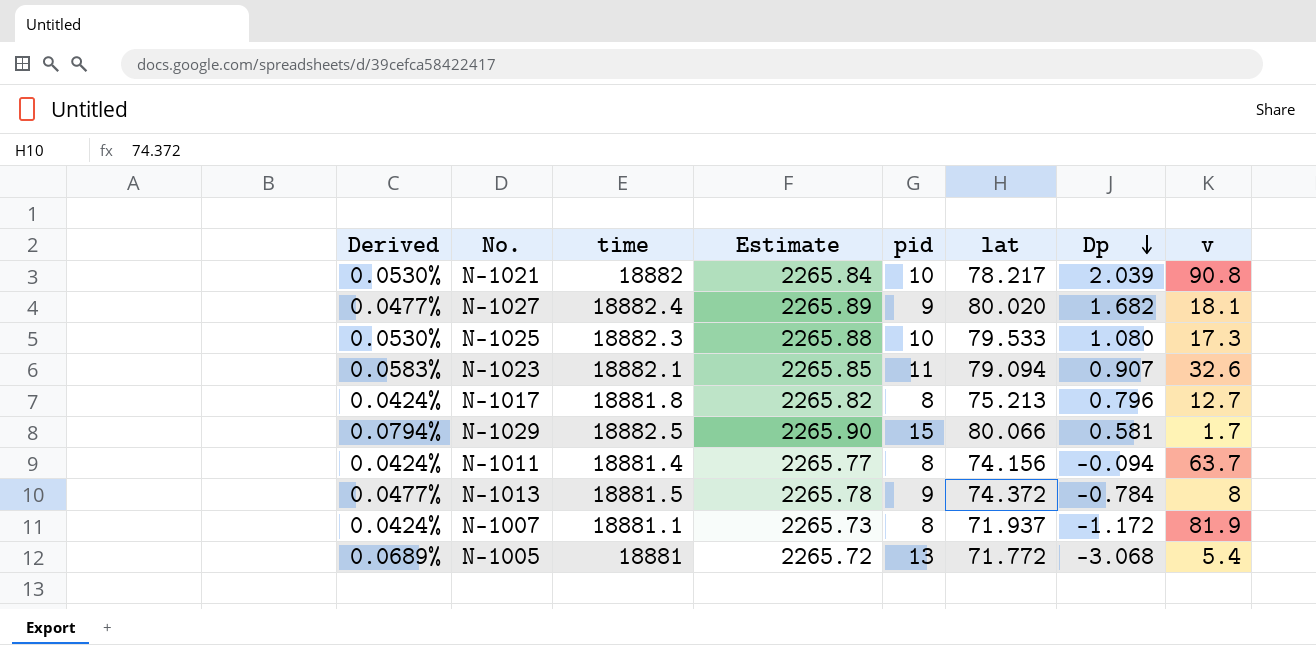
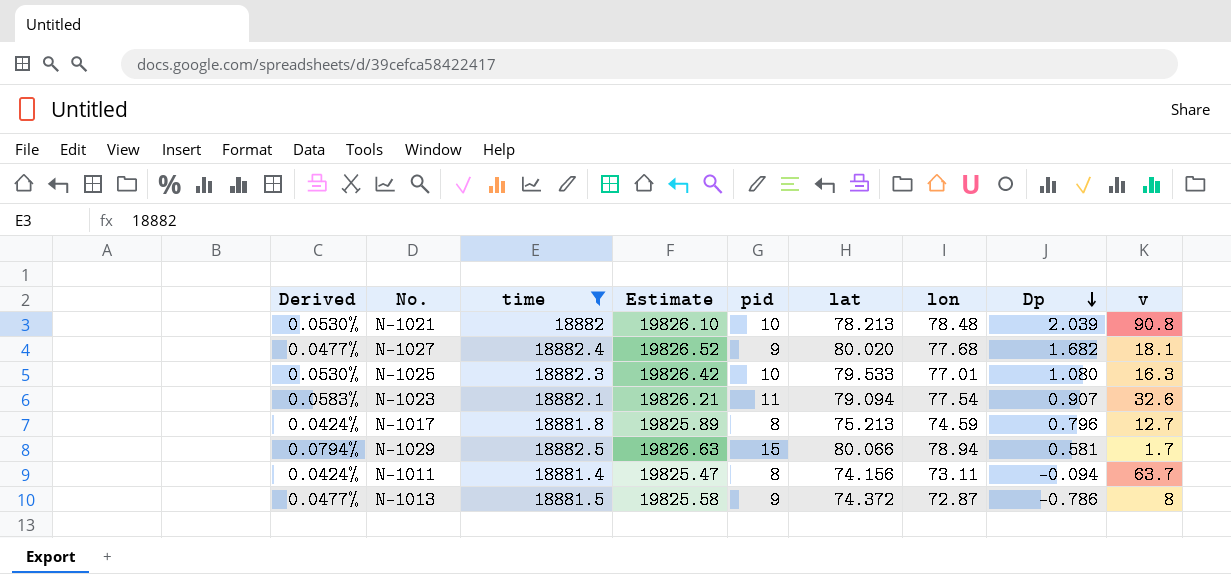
filter: none -> time >= 18881.4
column Estimate | formula: [time] * 0.12 -> [time] * 1.05
column lon | position: none -> 7
N-1021 | lat: 78.217 -> 78.213
N-1025 | v: 17.3 -> 16.3
N-1013 | Dp: -0.784 -> -0.786

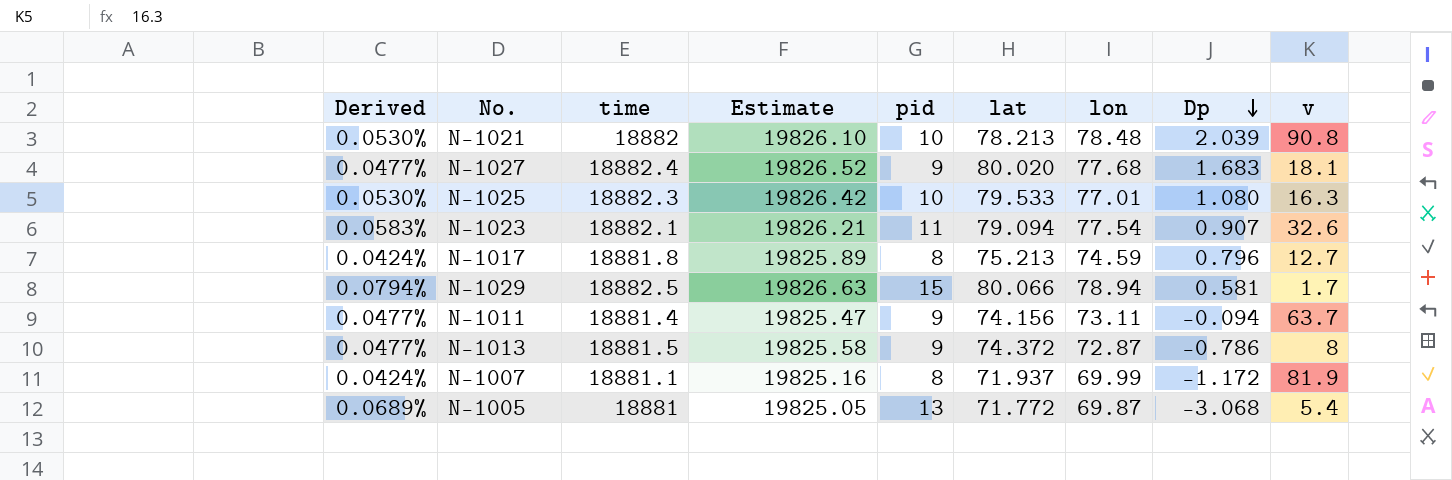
filter: time >= 18881.4 -> none
N-1027 | Dp: 1.682 -> 1.683
N-1011 | Derived: 0.0424% -> 0.0477%
N-1011 | pid: 8 -> 9

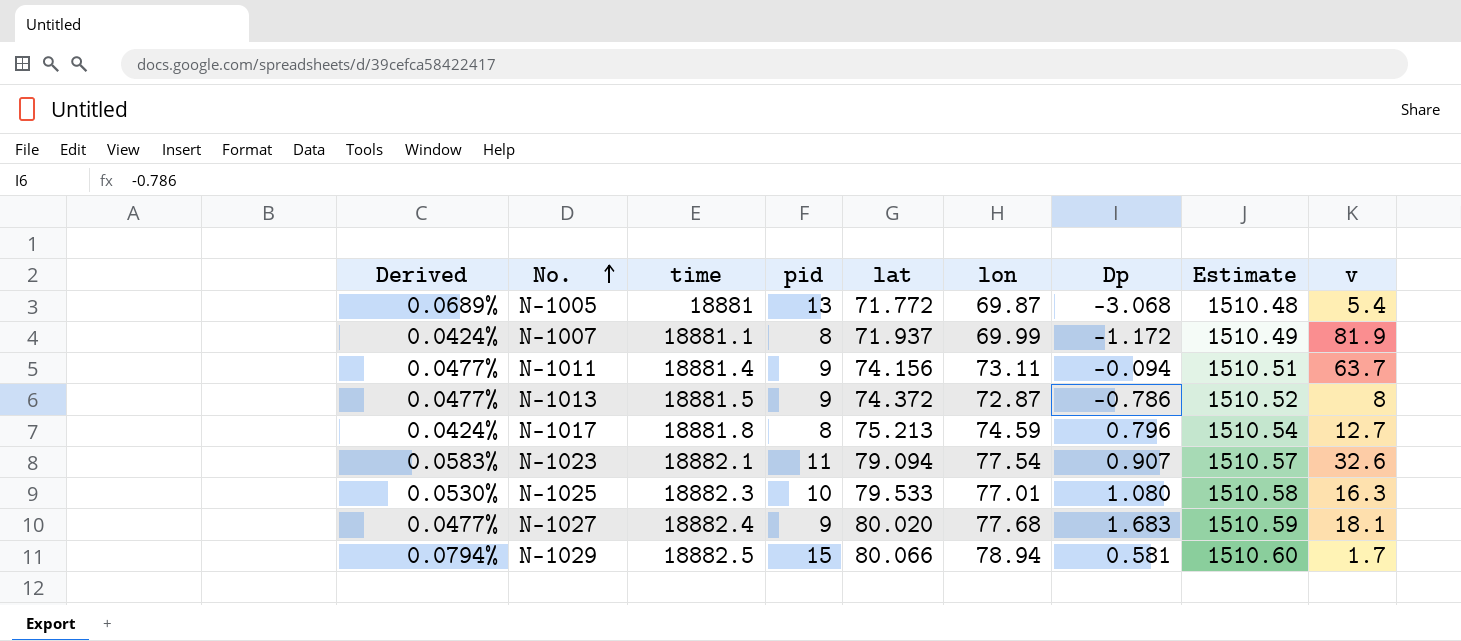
row order: Dp descending -> No. ascending
column Estimate | formula: [time] * 1.05 -> [time] * 0.08
column Estimate | position: 4 -> 8
row N-1021: 0.0530% | 18882 | 19826.10 | 10 | 78.213 | 78.48 | 2.039 | 90.8 -> none

